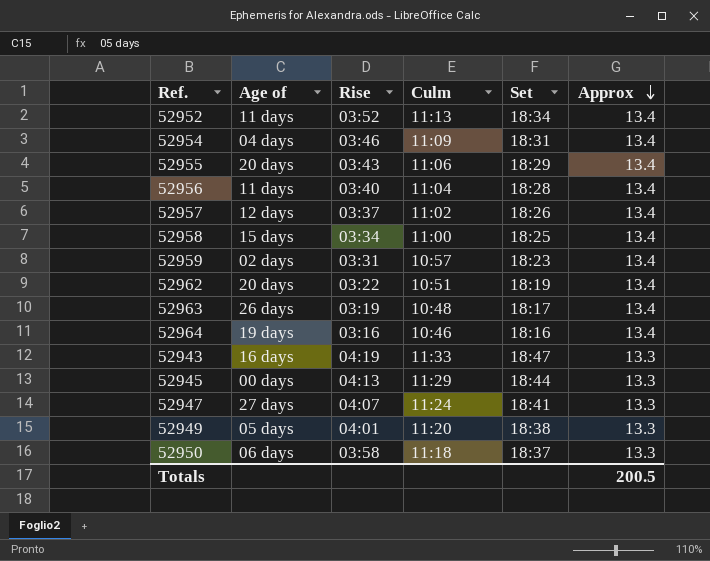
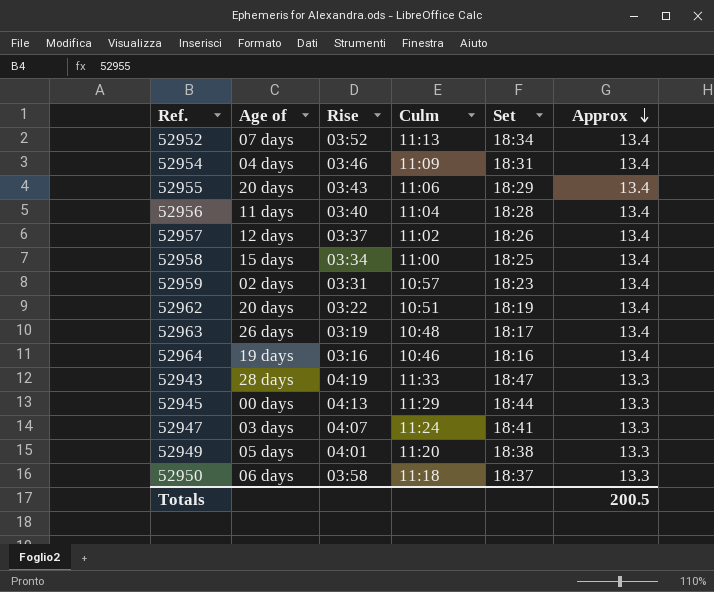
52952 | Age of: 11 days -> 07 days
52943 | Age of: 16 days -> 28 days
52947 | Age of: 27 days -> 03 days

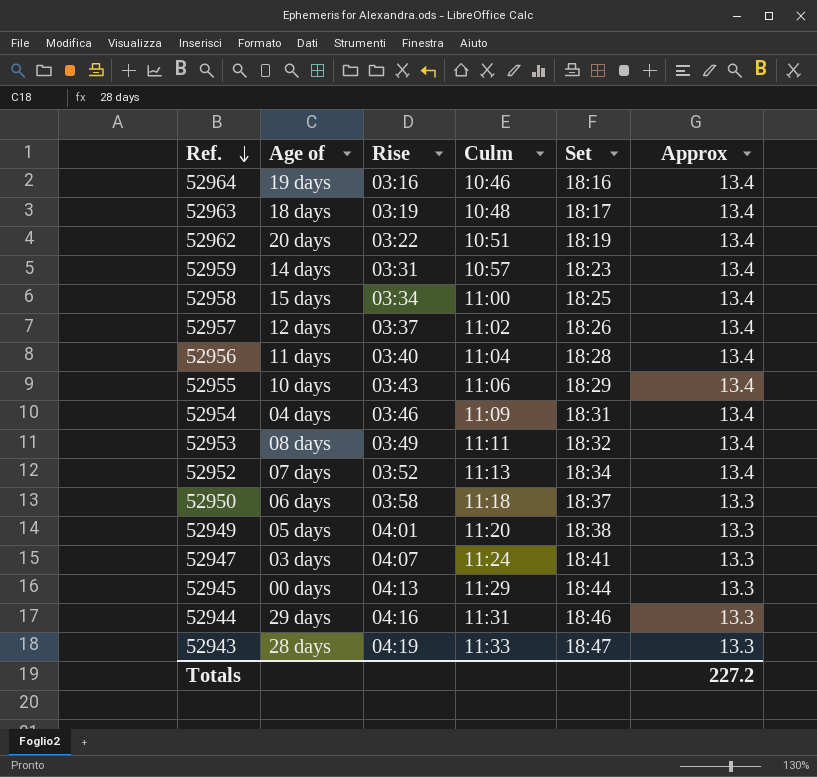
row order: Approx descending -> Ref. descending
52963 | Age of: 26 days -> 18 days
52959 | Age of: 02 days -> 14 days
52955 | Age of: 20 days -> 10 days
row 52953: none -> 08 days | 03:49 | 11:11 | 18:32 | 13.4
row 52944: none -> 29 days | 04:16 | 11:31 | 18:46 | 13.3
Totals | Approx: 200.5 -> 227.2

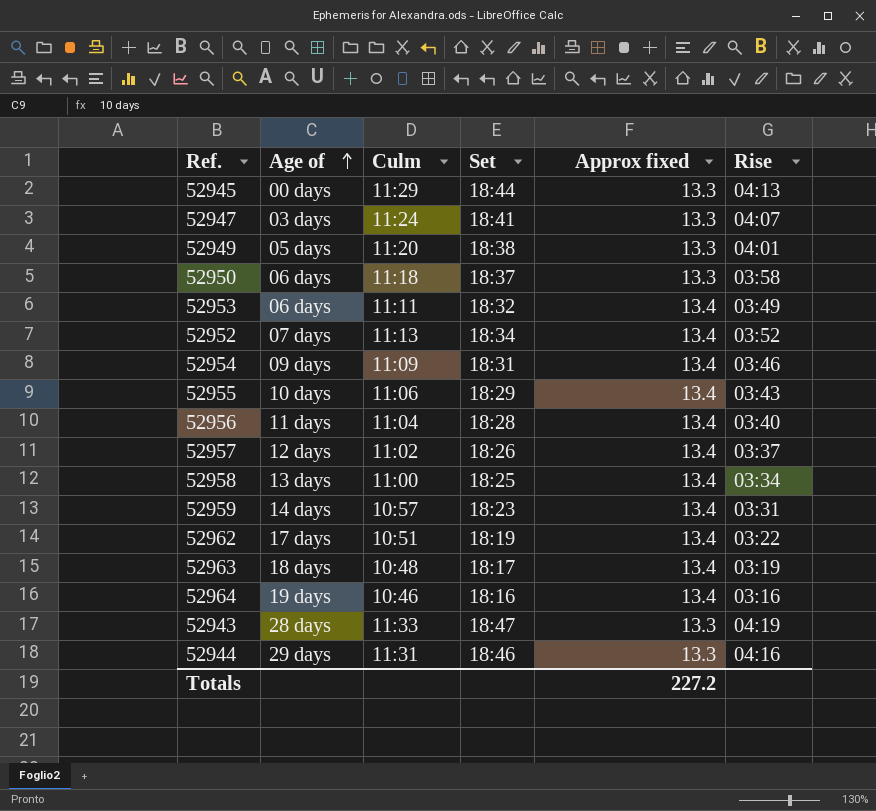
row order: Ref. descending -> Age of ascending
column name: Approx -> Approx fixed
column Rise | position: 3 -> 6
52953 | Age of: 08 days -> 06 days
52954 | Age of: 04 days -> 09 days
52958 | Age of: 15 days -> 13 days
52962 | Age of: 20 days -> 17 days

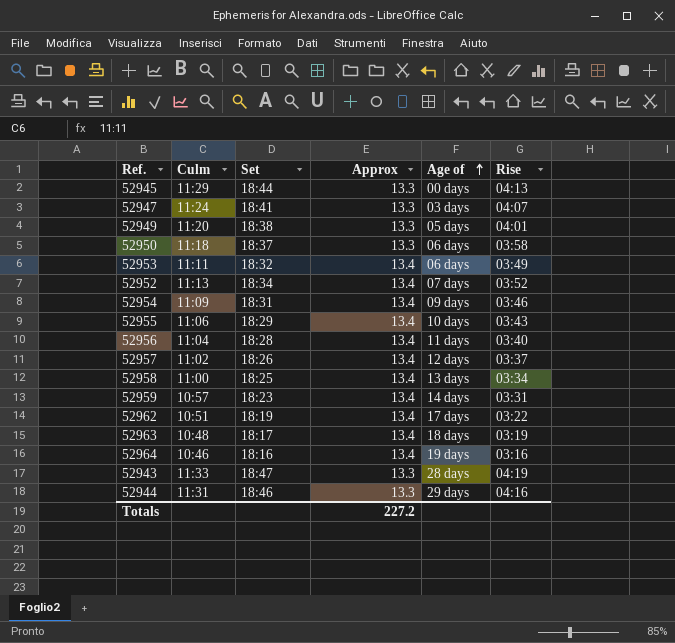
column name: Approx fixed -> Approx
column Age of | position: 2 -> 5

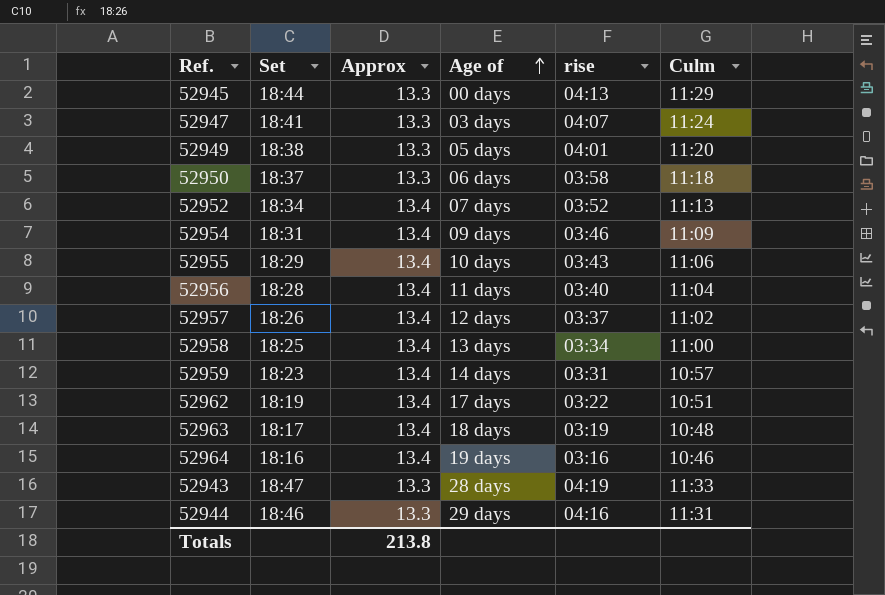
column name: Rise -> rise
column Culm | position: 2 -> 6
row 52953: 11:11 | 18:32 | 13.4 | 06 days | 03:49 -> none
Totals | Approx: 227.2 -> 213.8

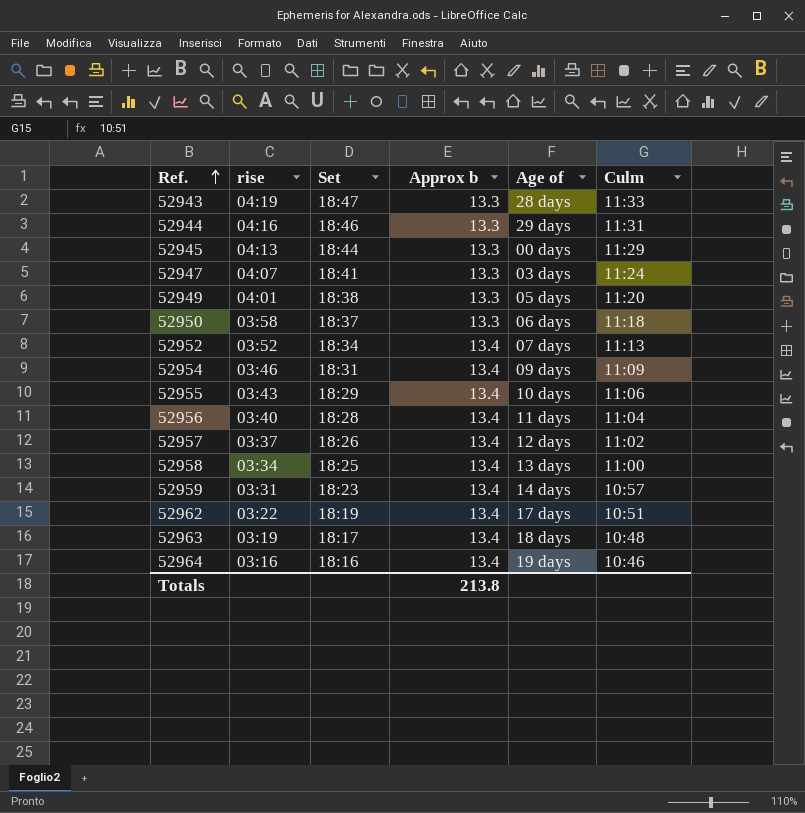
row order: Age of ascending -> Ref. ascending
column rise | position: 5 -> 2
column name: Approx -> Approx b

